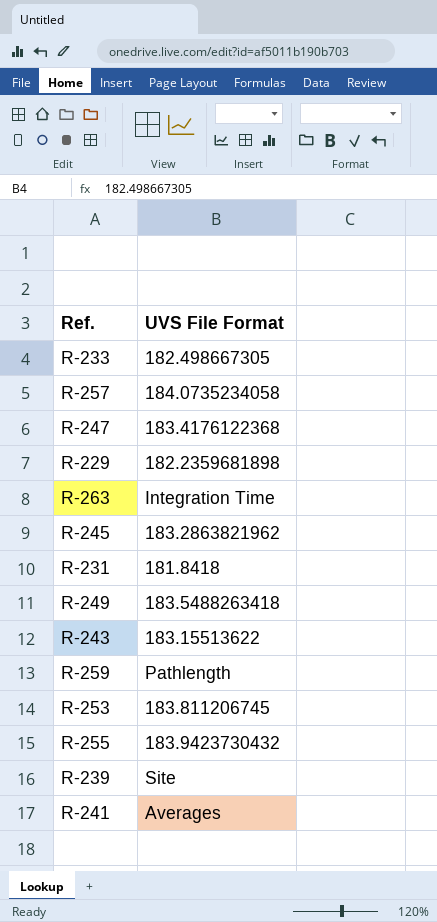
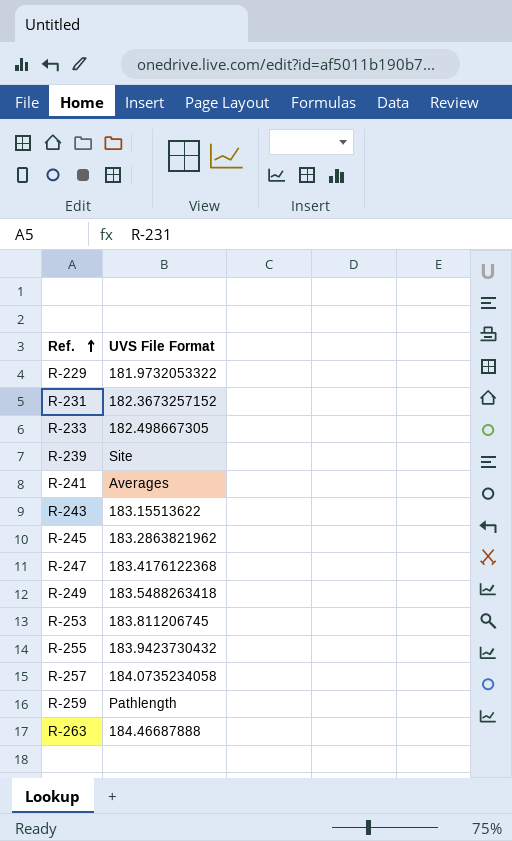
row order: none -> Ref. ascending
R-229 | UVS File Format: 182.2359681898 -> 181.9732053322
R-231 | UVS File Format: 181.8418 -> 182.3673257152
R-263 | UVS File Format: Integration Time -> 184.46687888

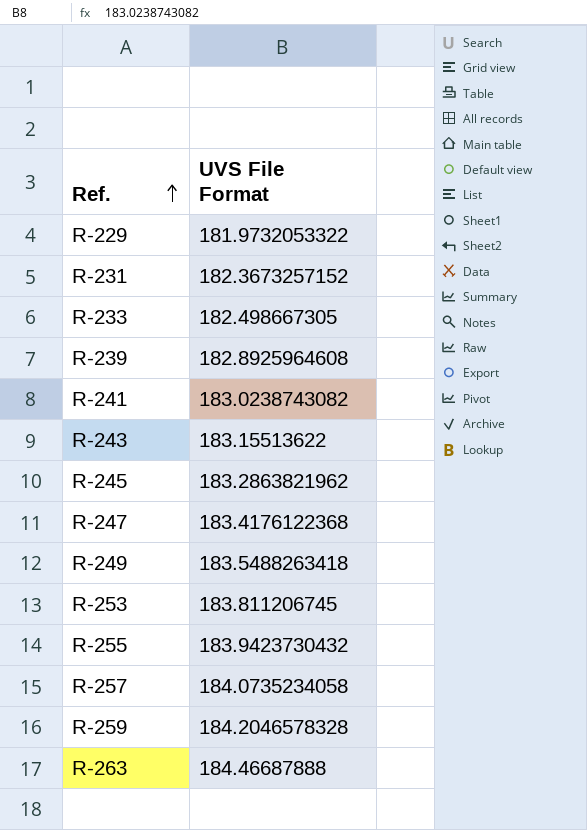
R-239 | UVS File Format: Site -> 182.8925964608
R-241 | UVS File Format: Averages -> 183.0238743082
R-259 | UVS File Format: Pathlength -> 184.2046578328

